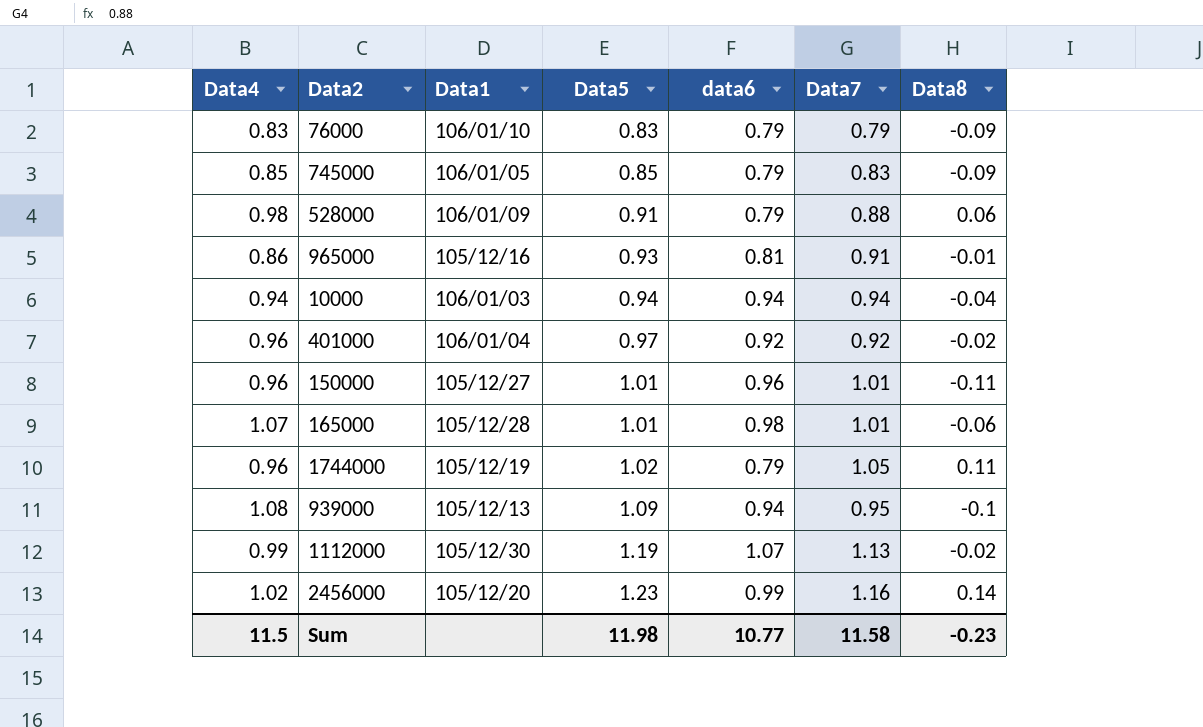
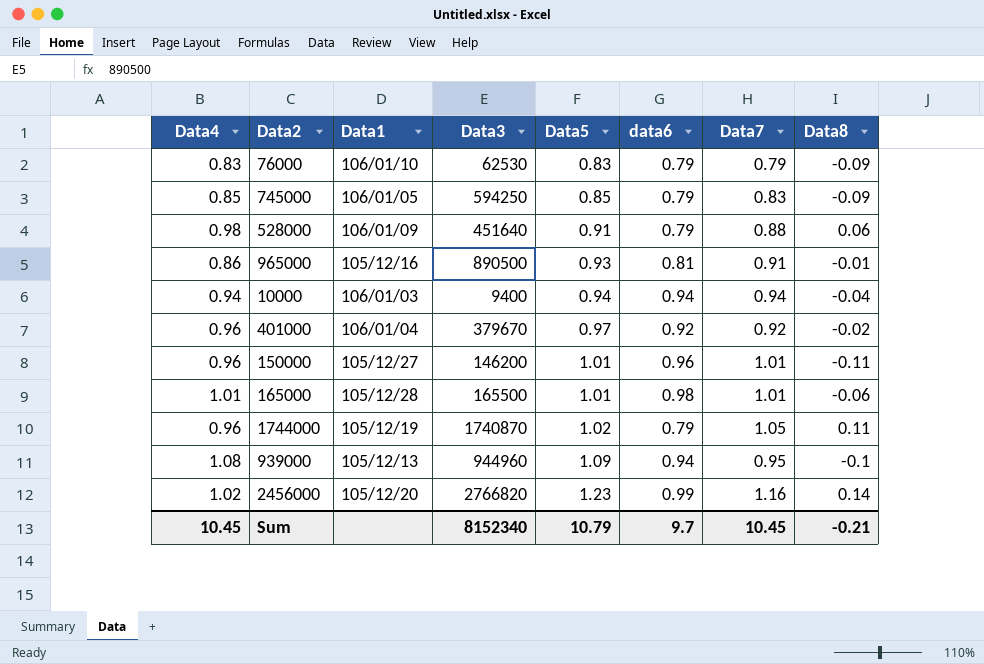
column Data3 | position: none -> 4
row 1112000: 0.99 | 105/12/30 | 1.19 | 1.07 | 1.13 | -0.02 -> none
165000 | Data4: 1.07 -> 1.01
Sum | Data4: 11.5 -> 10.45
Sum | Data5: 11.98 -> 10.79
Sum | data6: 10.77 -> 9.7
Sum | Data7: 11.58 -> 10.45
Sum | Data8: -0.23 -> -0.21

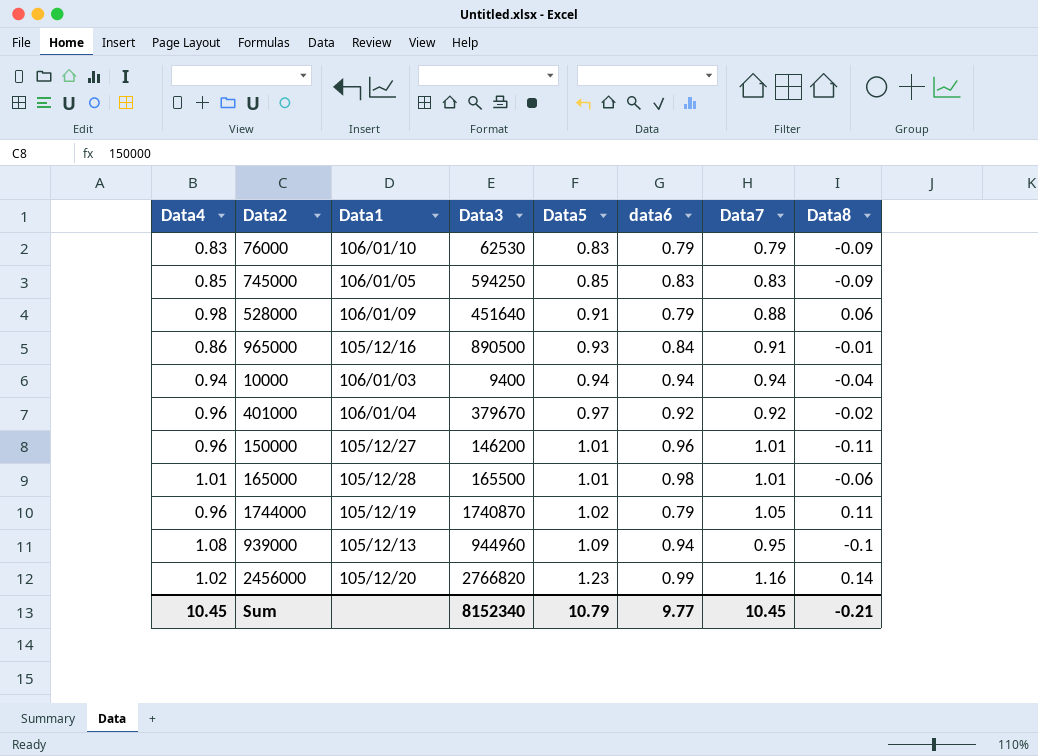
745000 | data6: 0.79 -> 0.83
965000 | data6: 0.81 -> 0.84
Sum | data6: 9.7 -> 9.77

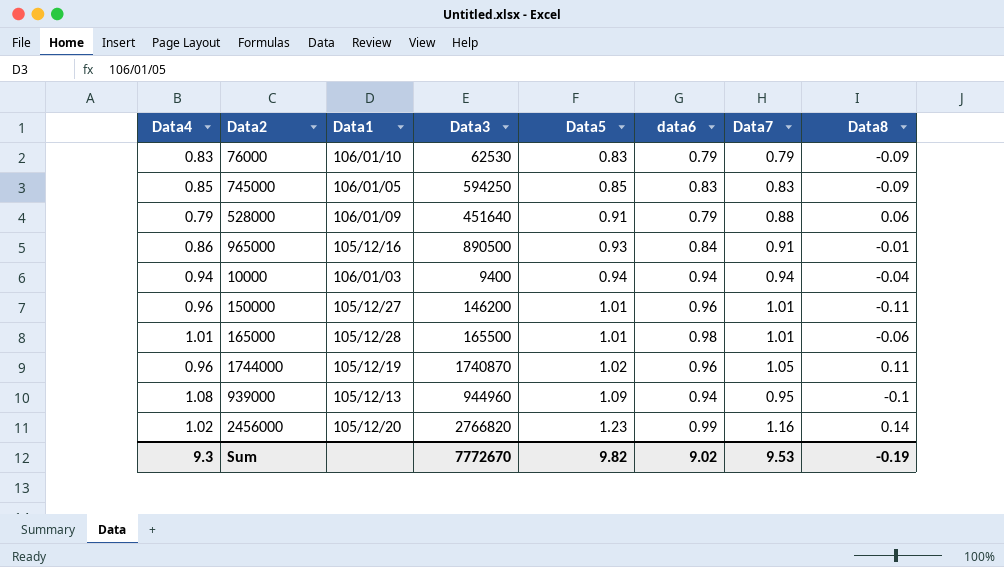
row 401000: 0.96 | 106/01/04 | 379670 | 0.97 | 0.92 | 0.92 | -0.02 -> none
528000 | Data4: 0.98 -> 0.79
1744000 | data6: 0.79 -> 0.96
Sum | Data4: 10.45 -> 9.3
Sum | Data3: 8152340 -> 7772670
Sum | Data5: 10.79 -> 9.82
Sum | data6: 9.77 -> 9.02
Sum | Data7: 10.45 -> 9.53
Sum | Data8: -0.21 -> -0.19

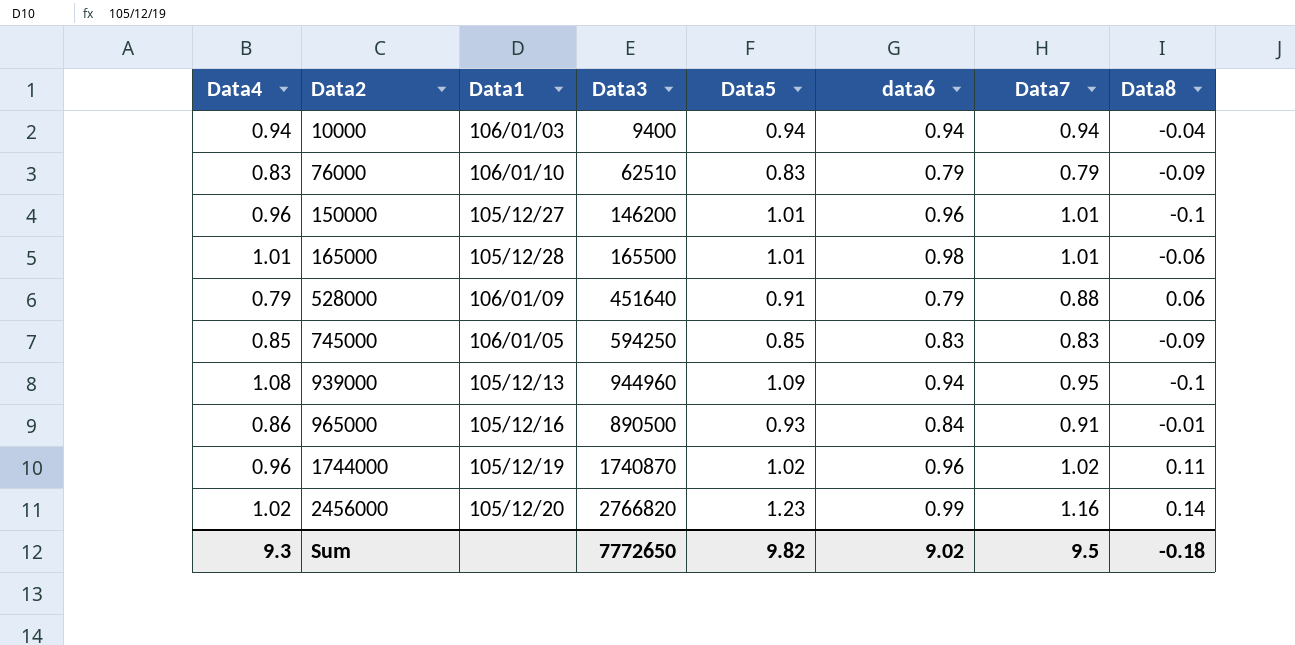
row order: Data5 ascending -> Data2 ascending
76000 | Data3: 62530 -> 62510
150000 | Data8: -0.11 -> -0.1
1744000 | Data7: 1.05 -> 1.02
Sum | Data3: 7772670 -> 7772650
Sum | Data7: 9.53 -> 9.5
Sum | Data8: -0.19 -> -0.18

